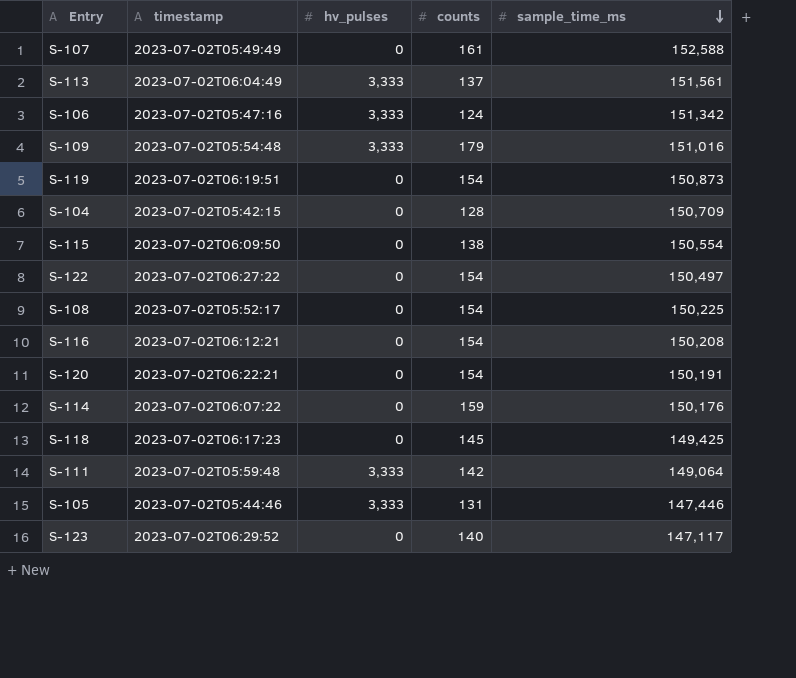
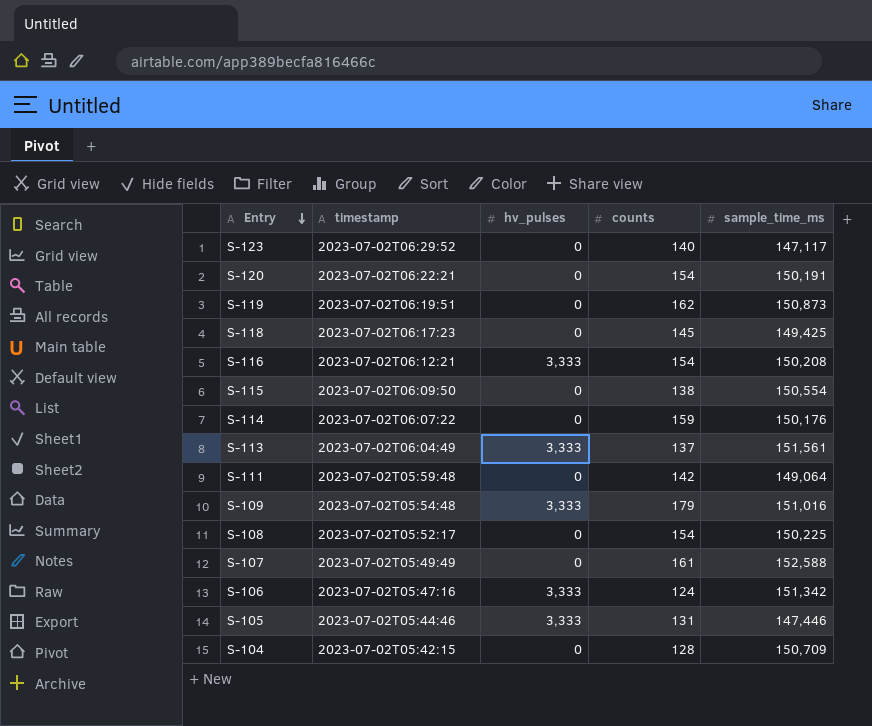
row order: sample_time_ms descending -> Entry descending
row S-122: 2023-07-02T06:27:22 | 0 | 154 | 150,497 -> none
S-119 | counts: 154 -> 162
S-116 | hv_pulses: 0 -> 3,333
S-111 | hv_pulses: 3,333 -> 0

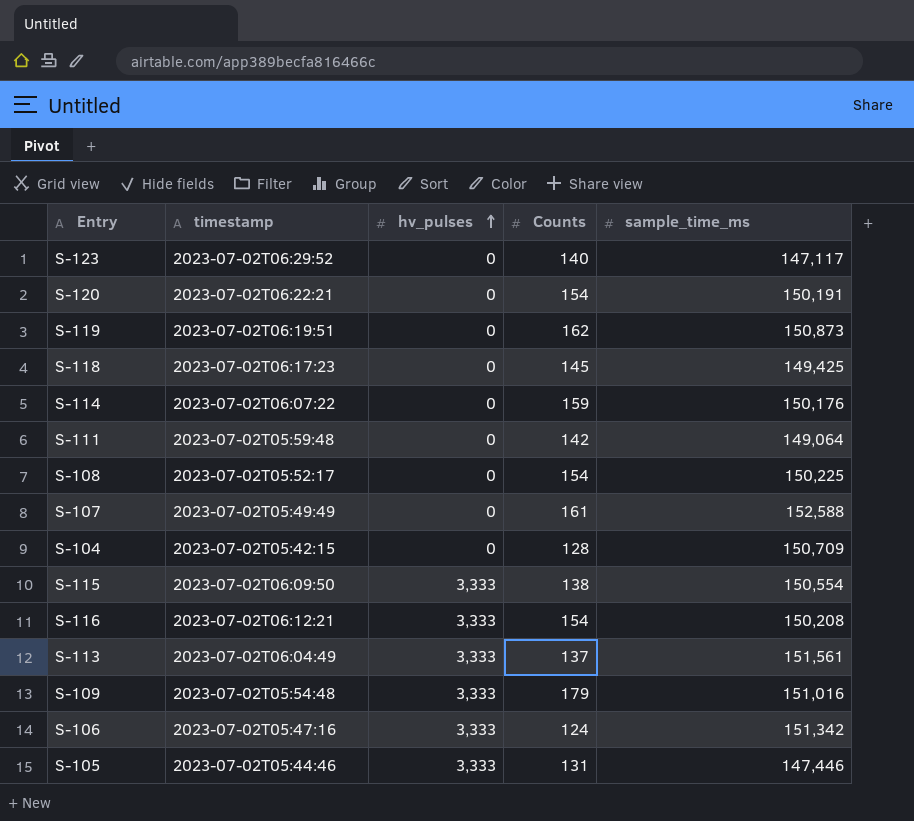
row order: Entry descending -> hv_pulses ascending
column name: counts -> Counts
S-115 | hv_pulses: 0 -> 3,333

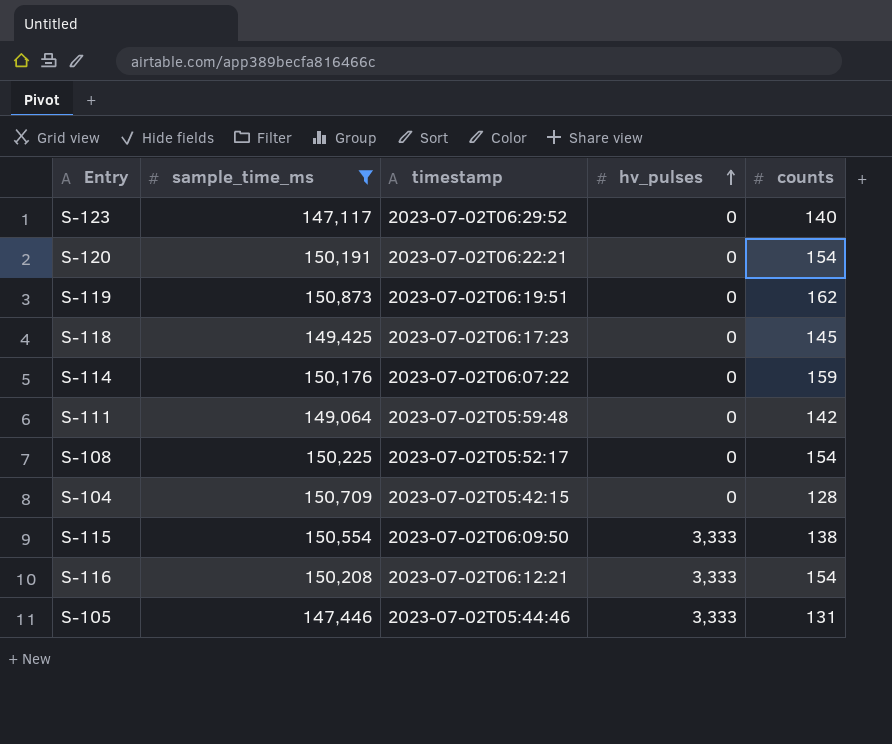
filter: none -> sample_time_ms <= 150,873
column sample_time_ms | position: 5 -> 2
column name: Counts -> counts

